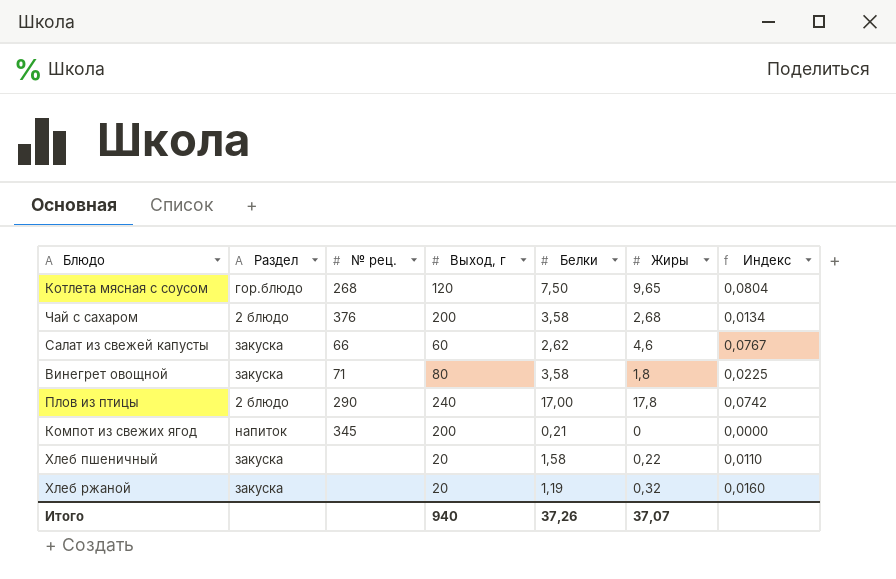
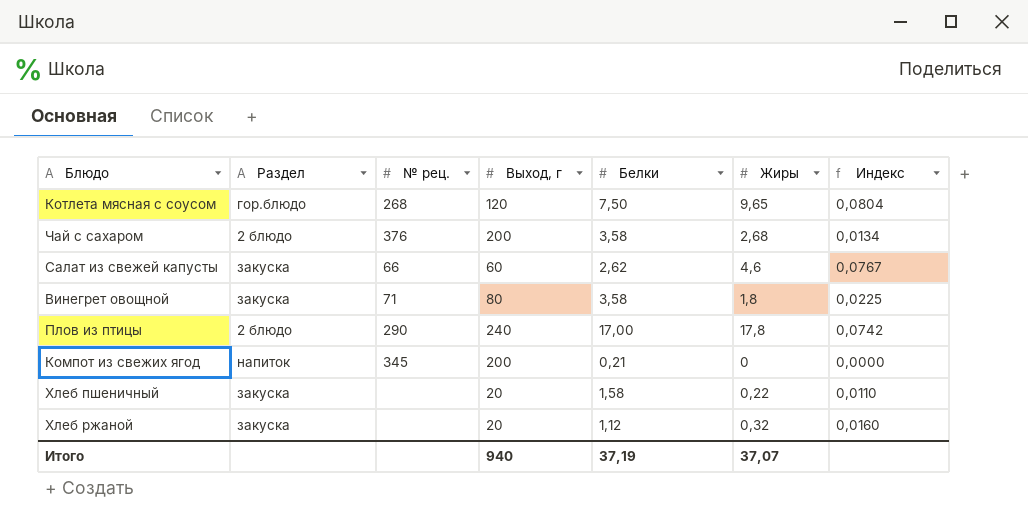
Хлеб ржаной | Белки: 1,19 -> 1,12
Итого | Белки: 37,26 -> 37,19

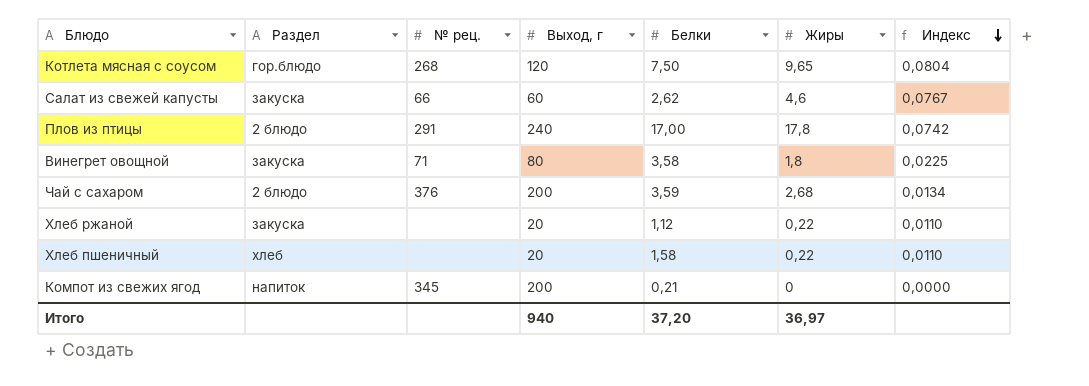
row order: none -> Индекс descending
Плов из птицы | № рец.: 290 -> 291
Чай с сахаром | Белки: 3,58 -> 3,59
Хлеб ржаной | Жиры: 0,32 -> 0,22
Хлеб ржаной | Индекс: 0,0160 -> 0,0110
Хлеб пшеничный | Раздел: закуска -> хлеб
Итого | Белки: 37,19 -> 37,20
Итого | Жиры: 37,07 -> 36,97

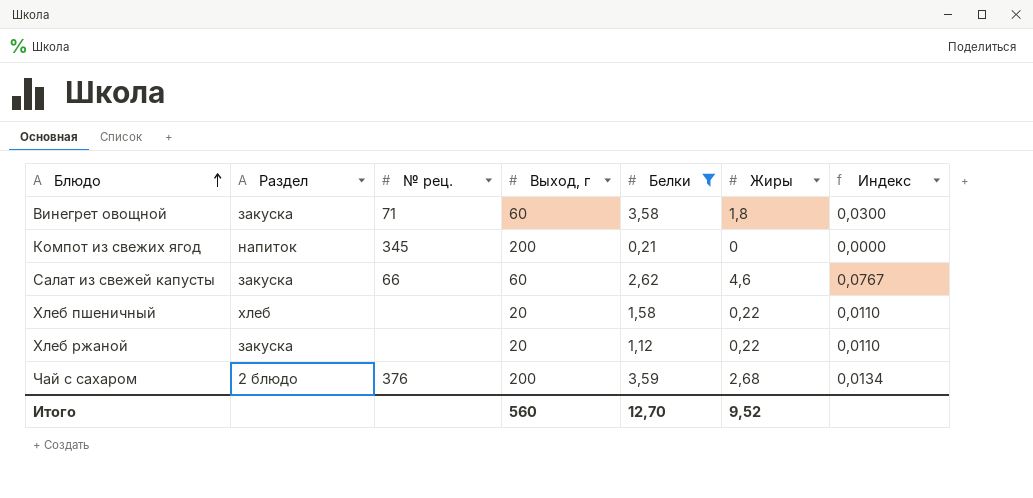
filter: none -> Белки <= 3,59
row order: Индекс descending -> Блюдо ascending
Винегрет овощной | Выход, г: 80 -> 60
Винегрет овощной | Индекс: 0,0225 -> 0,0300
Итого | Выход, г: 940 -> 560
Итого | Белки: 37,20 -> 12,70
Итого | Жиры: 36,97 -> 9,52

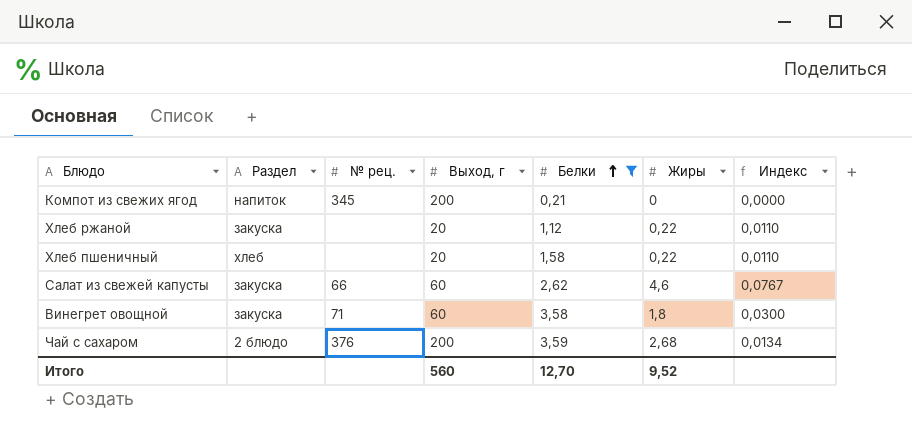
row order: Блюдо ascending -> Белки ascending

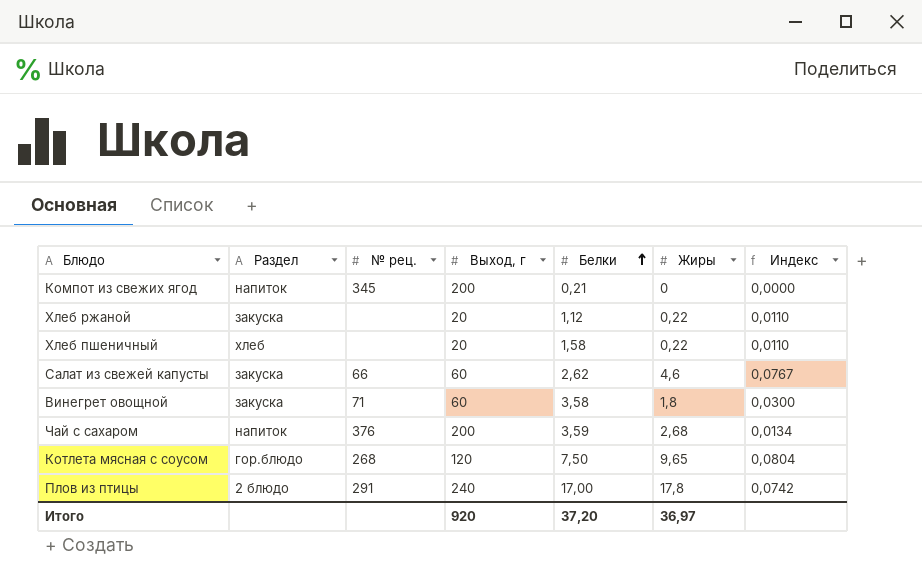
filter: Белки <= 3,59 -> none
Чай с сахаром | Раздел: 2 блюдо -> напиток
Итого | Выход, г: 560 -> 920
Итого | Белки: 12,70 -> 37,20
Итого | Жиры: 9,52 -> 36,97

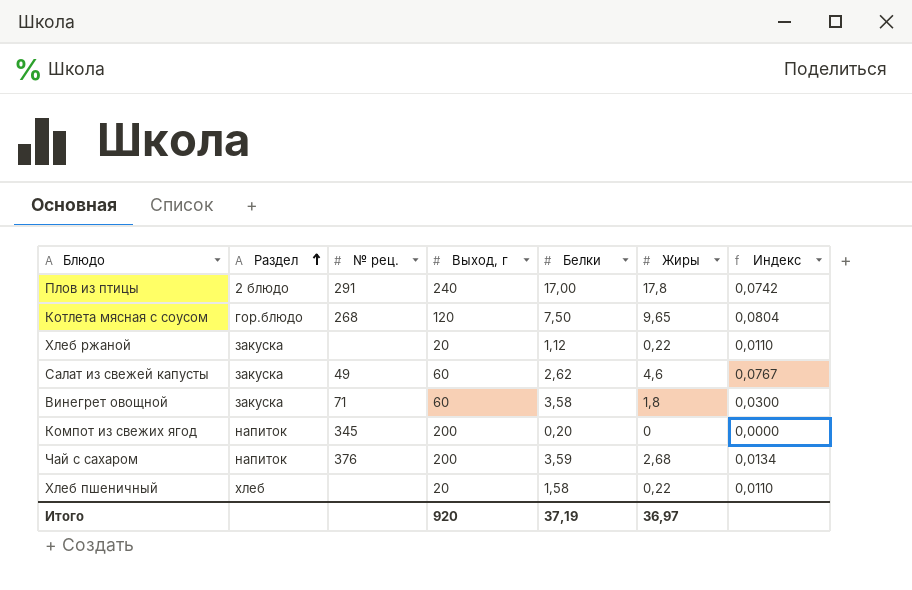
row order: Белки ascending -> Раздел ascending
Салат из свежей капусты | № рец.: 66 -> 49
Компот из свежих ягод | Белки: 0,21 -> 0,20
Итого | Белки: 37,20 -> 37,19

